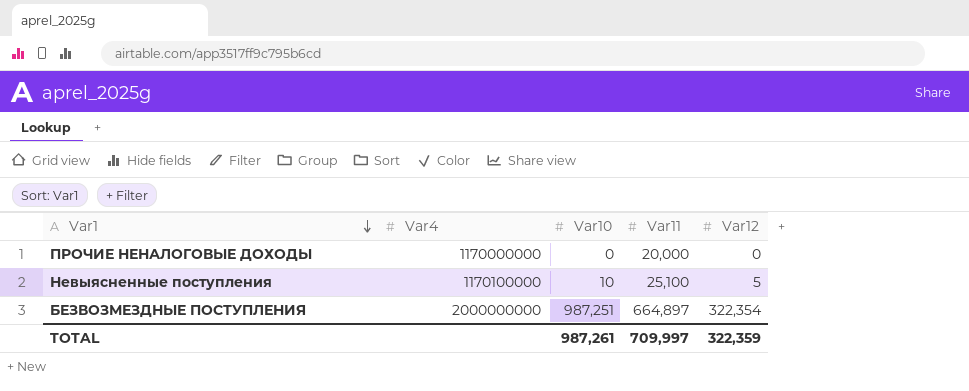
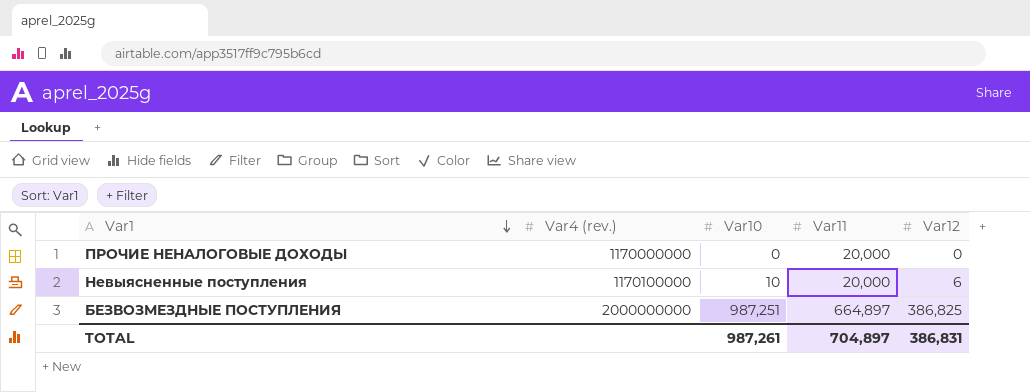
column name: Var4 -> Var4 (rev.)
Невыясненные поступления | Var11: 25,100 -> 20,000
Невыясненные поступления | Var12: 5 -> 6
БЕЗВОЗМЕЗДНЫЕ ПОСТУПЛЕНИЯ | Var12: 322,354 -> 386,825
TOTAL | Var11: 709,997 -> 704,897
TOTAL | Var12: 322,359 -> 386,831

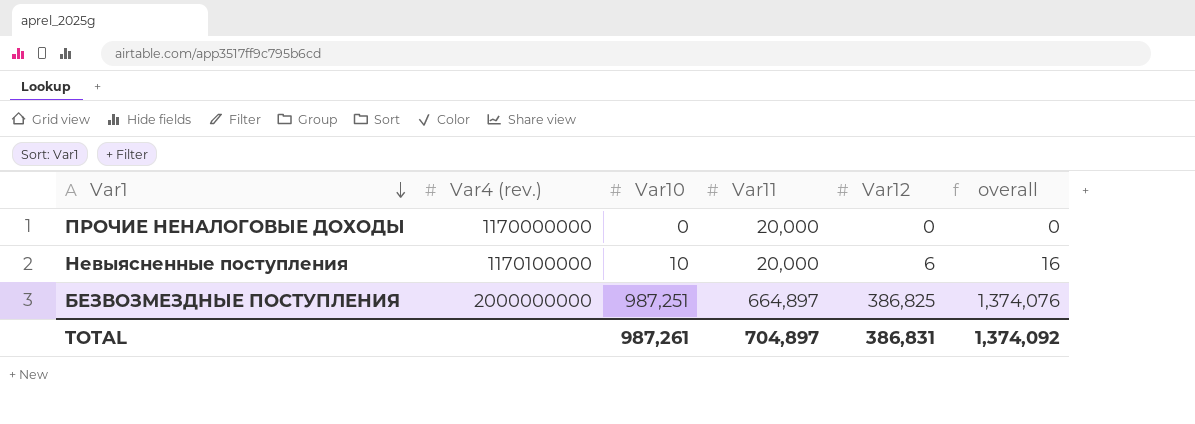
column overall | formula: none -> [Var10] + [Var12]

